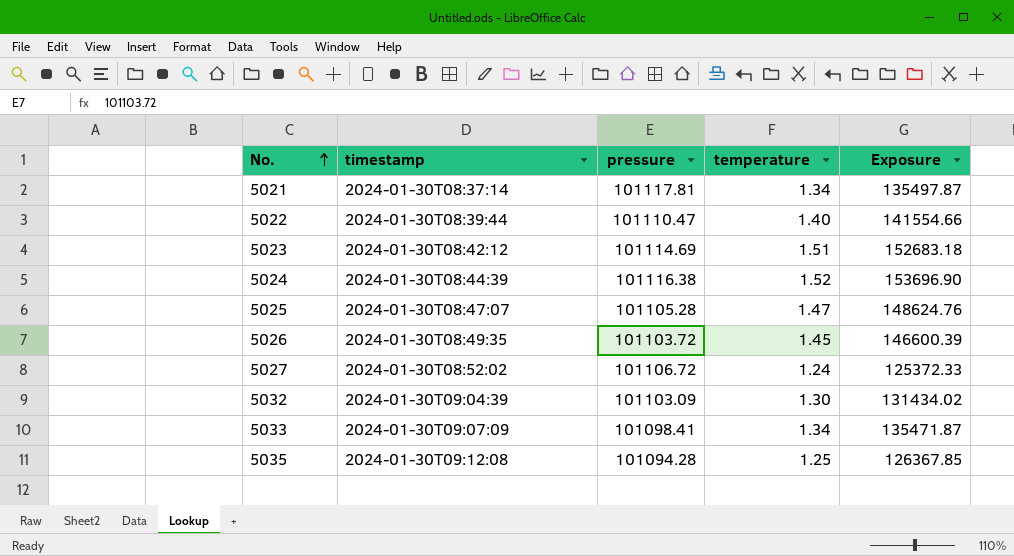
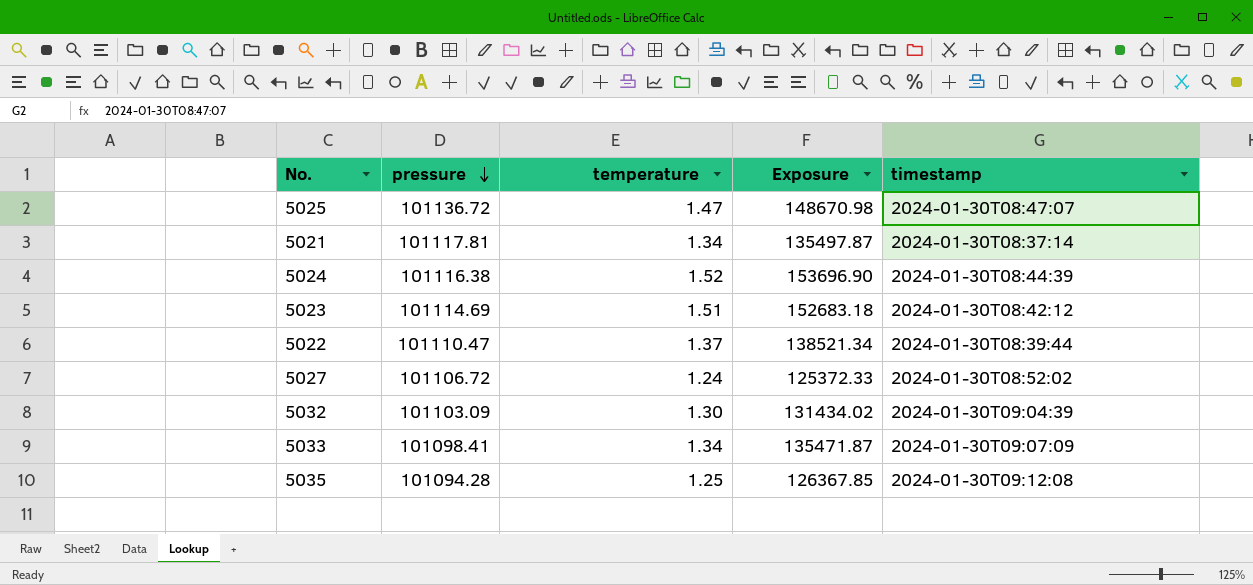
row order: No. ascending -> pressure descending
column timestamp | position: 2 -> 5
row 5026: 2024-01-30T08:49:35 | 101103.72 | 1.45 | 146600.39 -> none
5025 | pressure: 101105.28 -> 101136.72
5025 | Exposure: 148624.76 -> 148670.98
5022 | temperature: 1.40 -> 1.37
5022 | Exposure: 141554.66 -> 138521.34

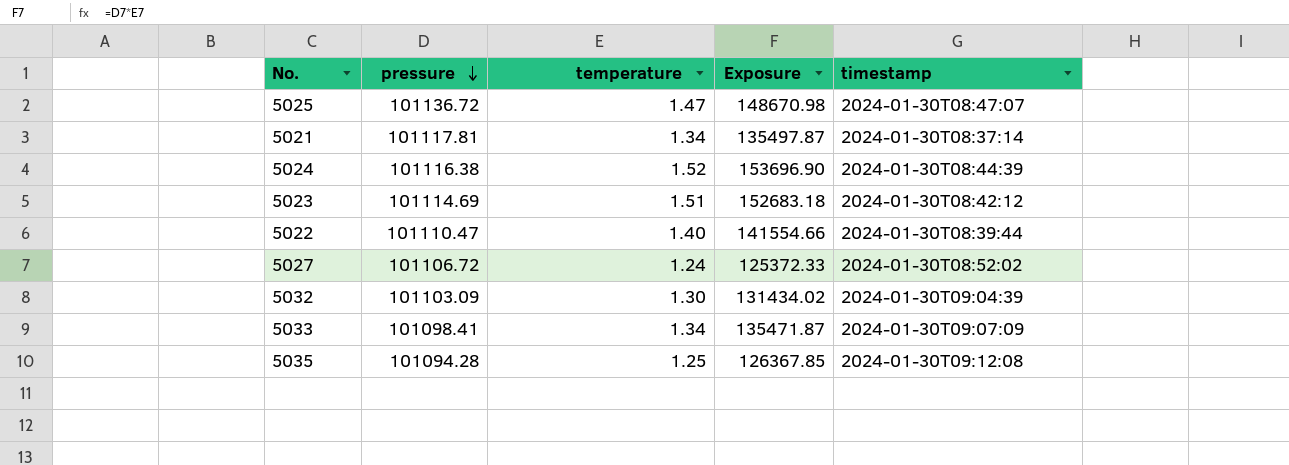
5022 | temperature: 1.37 -> 1.40
5022 | Exposure: 138521.34 -> 141554.66

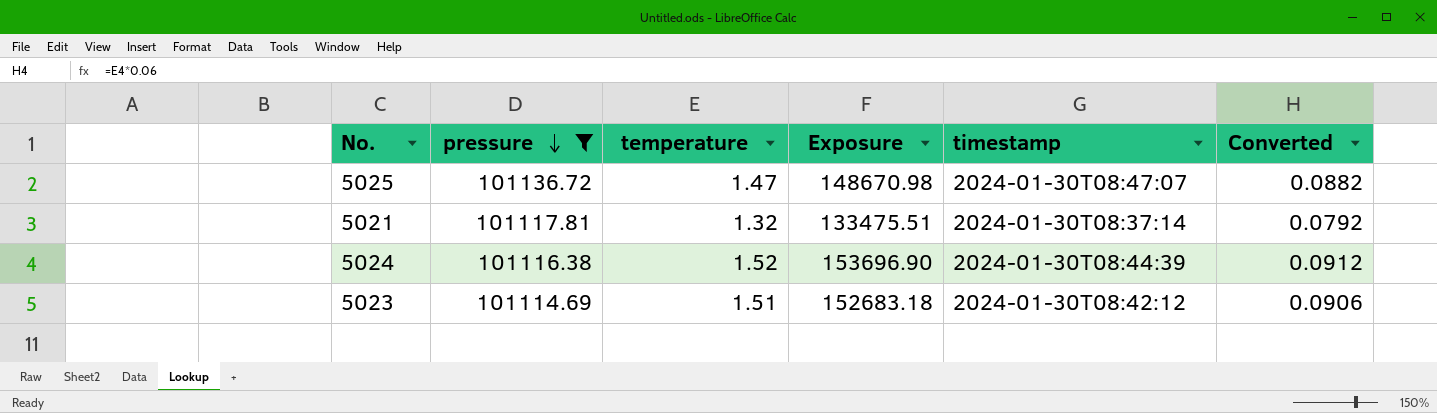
filter: none -> pressure >= 101114.69
column Converted | formula: none -> [temperature] * 0.06
5021 | temperature: 1.34 -> 1.32
5021 | Exposure: 135497.87 -> 133475.51

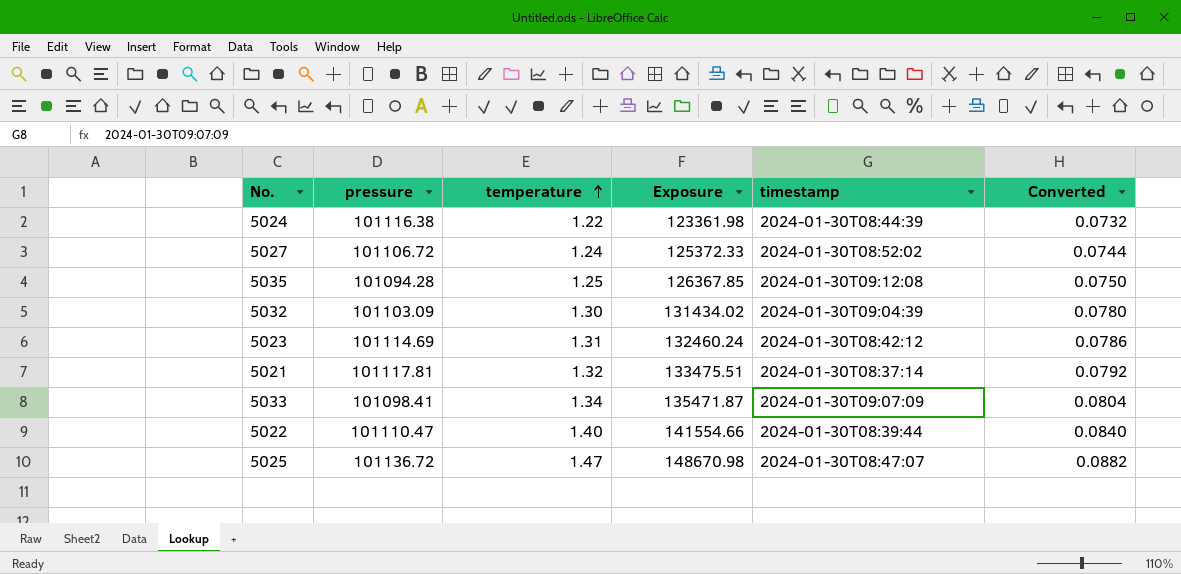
filter: pressure >= 101114.69 -> none
row order: pressure descending -> temperature ascending
5024 | temperature: 1.52 -> 1.22
5024 | Exposure: 153696.90 -> 123361.98
5024 | Converted: 0.0912 -> 0.0732
5023 | temperature: 1.51 -> 1.31
5023 | Exposure: 152683.18 -> 132460.24
5023 | Converted: 0.0906 -> 0.0786

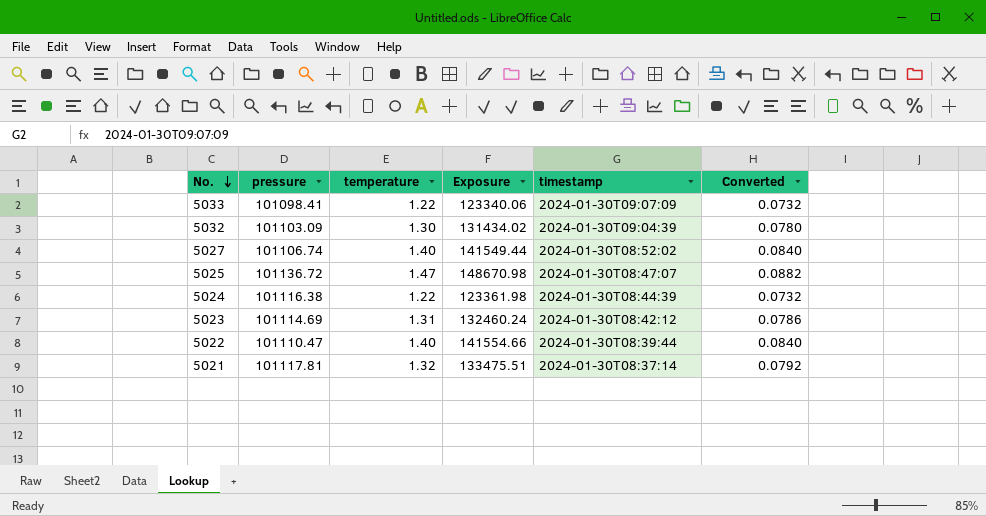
row order: temperature ascending -> No. descending
row 5035: 101094.28 | 1.25 | 126367.85 | 2024-01-30T09:12:08 | 0.0750 -> none
5033 | temperature: 1.34 -> 1.22
5033 | Exposure: 135471.87 -> 123340.06
5033 | Converted: 0.0804 -> 0.0732
5027 | pressure: 101106.72 -> 101106.74
5027 | temperature: 1.24 -> 1.40
5027 | Exposure: 125372.33 -> 141549.44
5027 | Converted: 0.0744 -> 0.0840

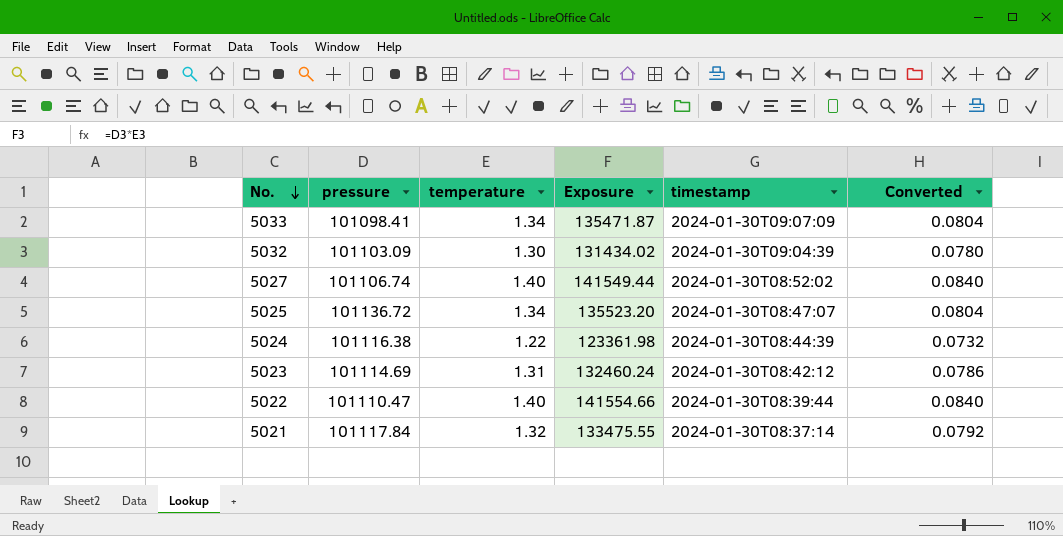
5033 | temperature: 1.22 -> 1.34
5033 | Exposure: 123340.06 -> 135471.87
5033 | Converted: 0.0732 -> 0.0804
5025 | temperature: 1.47 -> 1.34
5025 | Exposure: 148670.98 -> 135523.20
5025 | Converted: 0.0882 -> 0.0804
5021 | pressure: 101117.81 -> 101117.84
5021 | Exposure: 133475.51 -> 133475.55

